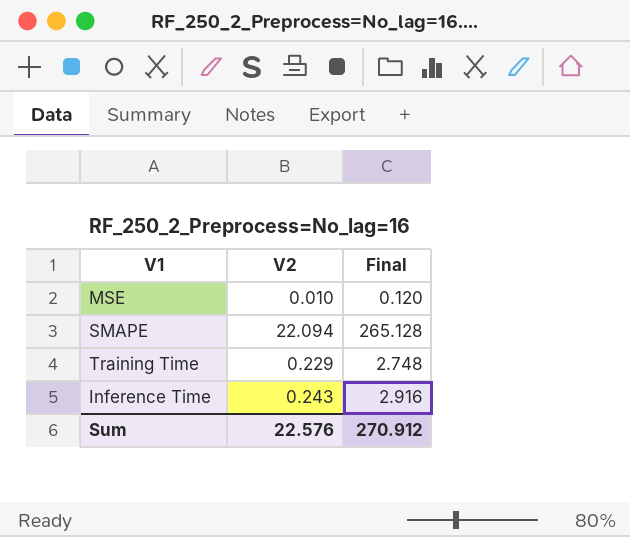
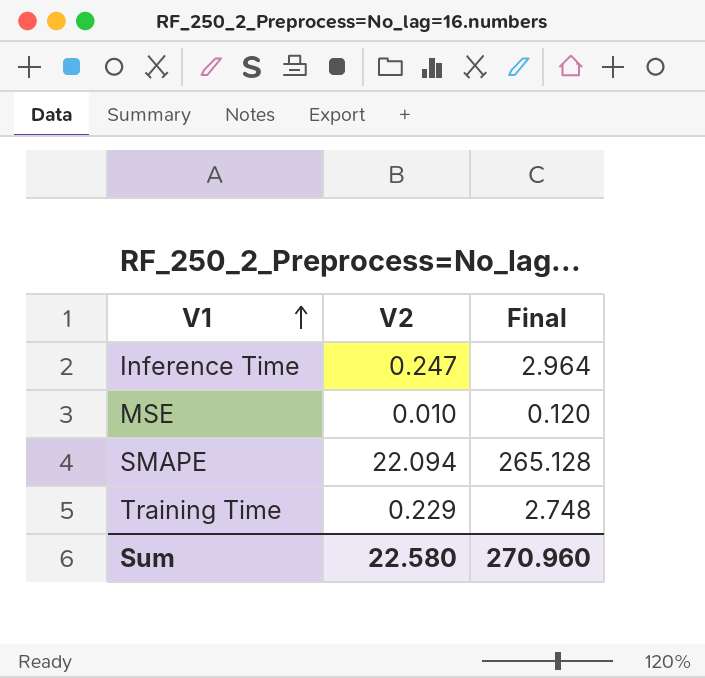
row order: none -> V1 ascending
Inference Time | V2: 0.243 -> 0.247
Inference Time | Final: 2.916 -> 2.964
Sum | V2: 22.576 -> 22.580
Sum | Final: 270.912 -> 270.960

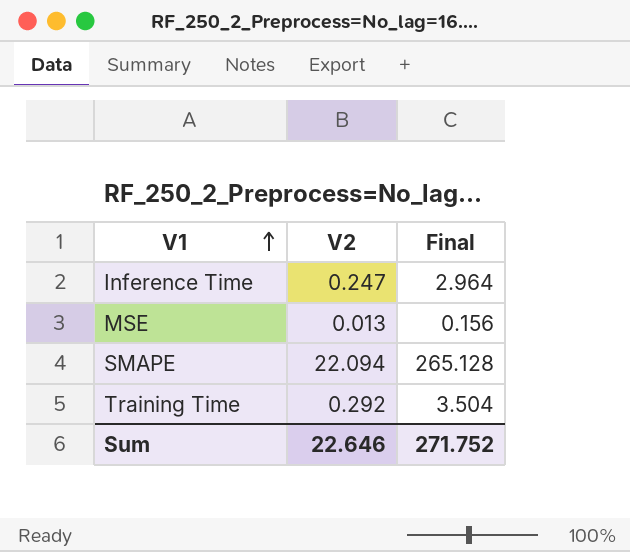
MSE | V2: 0.010 -> 0.013
MSE | Final: 0.120 -> 0.156
Training Time | V2: 0.229 -> 0.292
Training Time | Final: 2.748 -> 3.504
Sum | V2: 22.580 -> 22.646
Sum | Final: 270.960 -> 271.752

